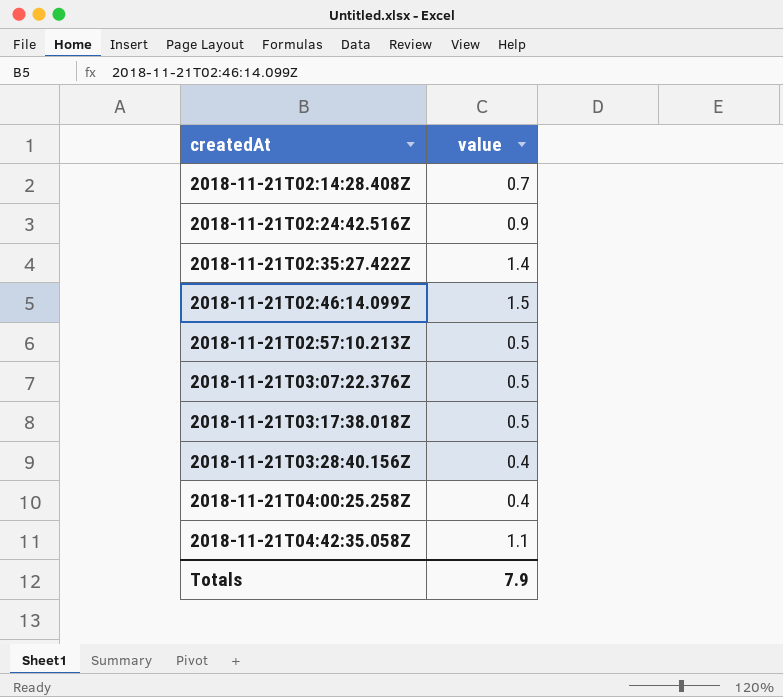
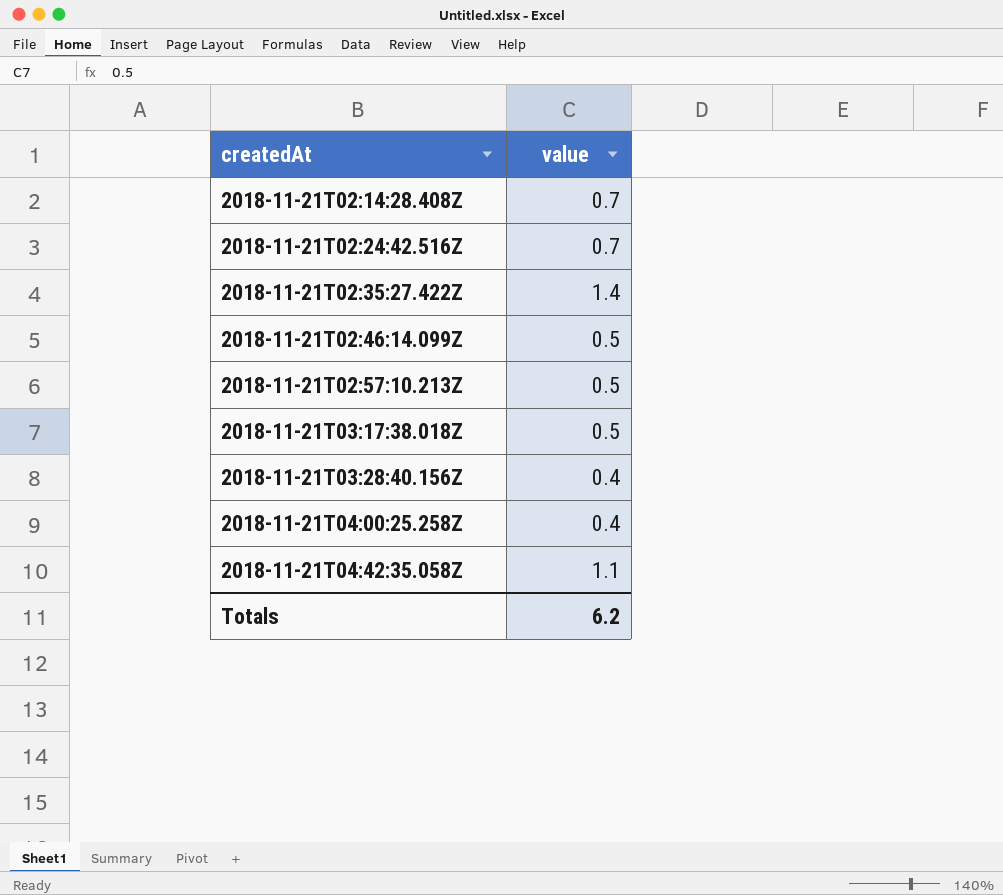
row 2018-11-21T03:07:22.376Z: 0.5 -> none
2018-11-21T02:24:42.516Z | value: 0.9 -> 0.7
2018-11-21T02:46:14.099Z | value: 1.5 -> 0.5
Totals | value: 7.9 -> 6.2

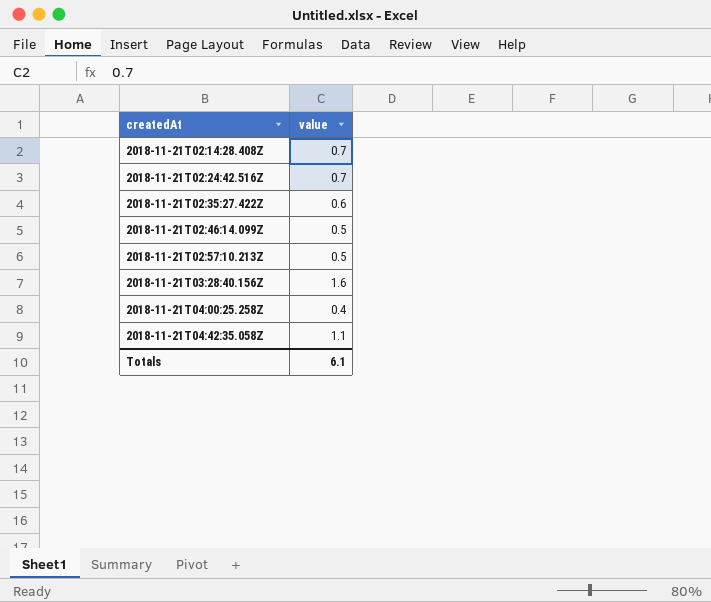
row 2018-11-21T03:17:38.018Z: 0.5 -> none
2018-11-21T02:35:27.422Z | value: 1.4 -> 0.6
2018-11-21T03:28:40.156Z | value: 0.4 -> 1.6
Totals | value: 6.2 -> 6.1

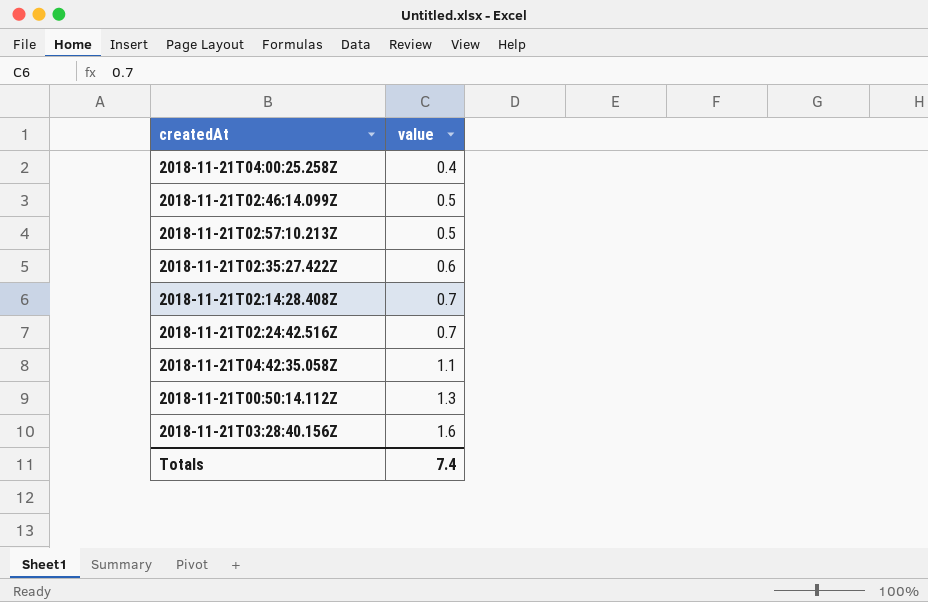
row order: createdAt ascending -> value ascending
row 2018-11-21T00:50:14.112Z: none -> 1.3
Totals | value: 6.1 -> 7.4

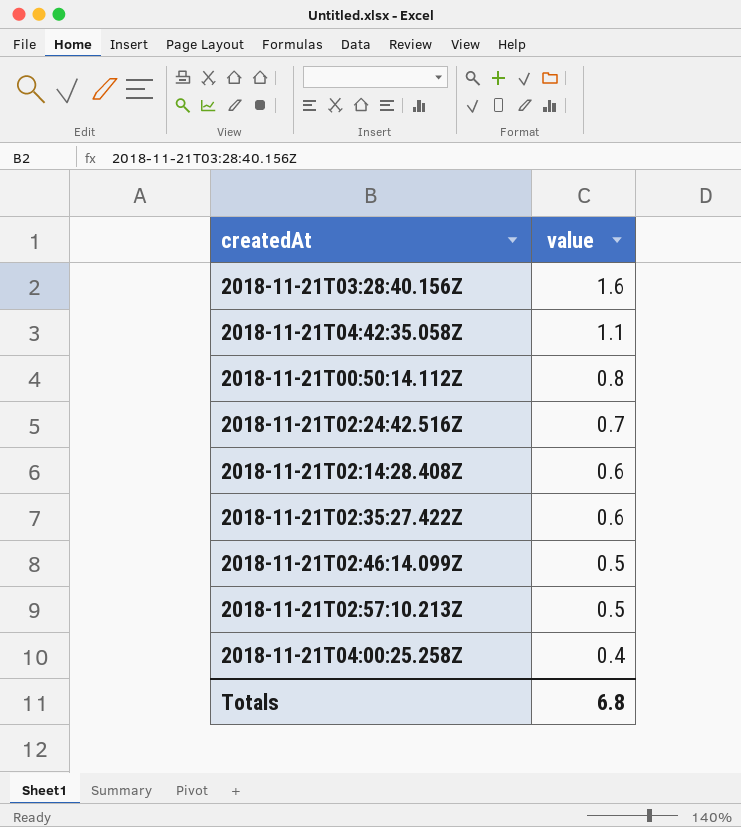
row order: value ascending -> value descending
2018-11-21T00:50:14.112Z | value: 1.3 -> 0.8
2018-11-21T02:14:28.408Z | value: 0.7 -> 0.6
Totals | value: 7.4 -> 6.8

